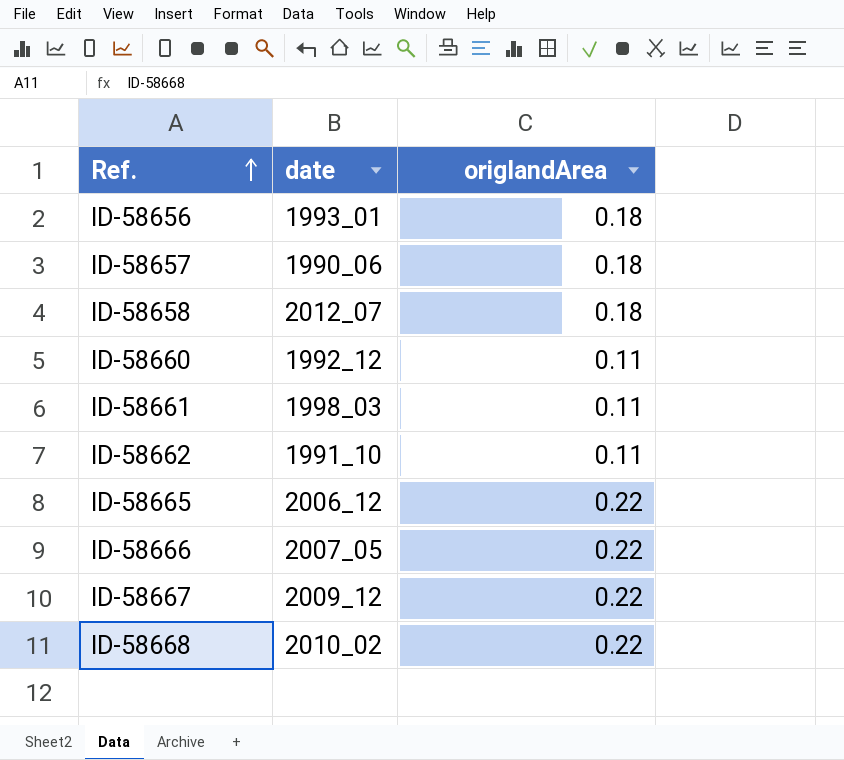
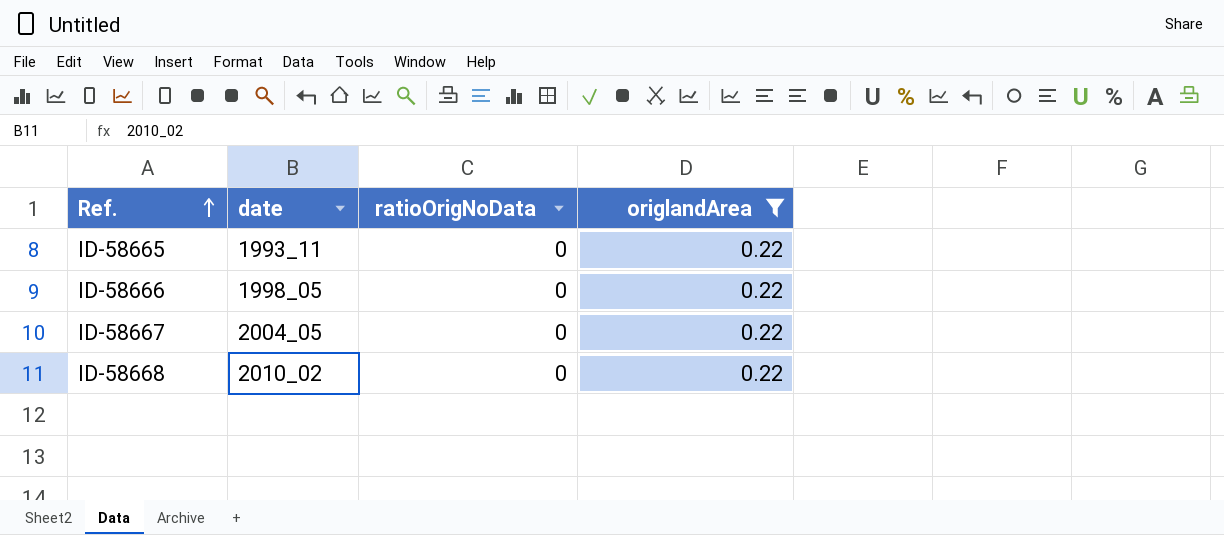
filter: none -> origlandArea = 0.22
column ratioOrigNoData | position: none -> 3
ID-58665 | date: 2006_12 -> 1993_11
ID-58666 | date: 2007_05 -> 1998_05
ID-58667 | date: 2009_12 -> 2004_05

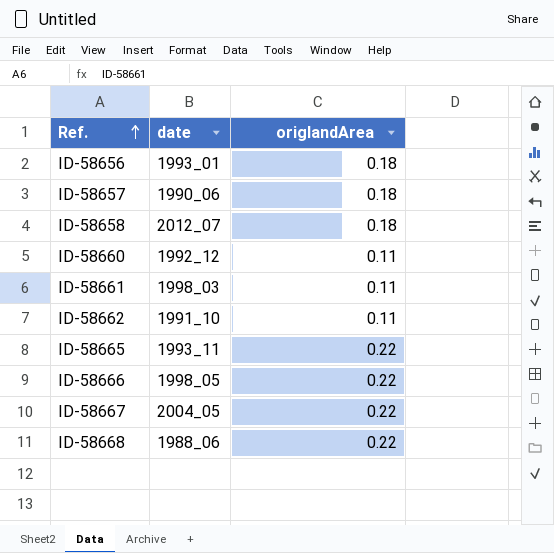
filter: origlandArea = 0.22 -> none
column ratioOrigNoData | position: 3 -> none
ID-58668 | date: 2010_02 -> 1988_06

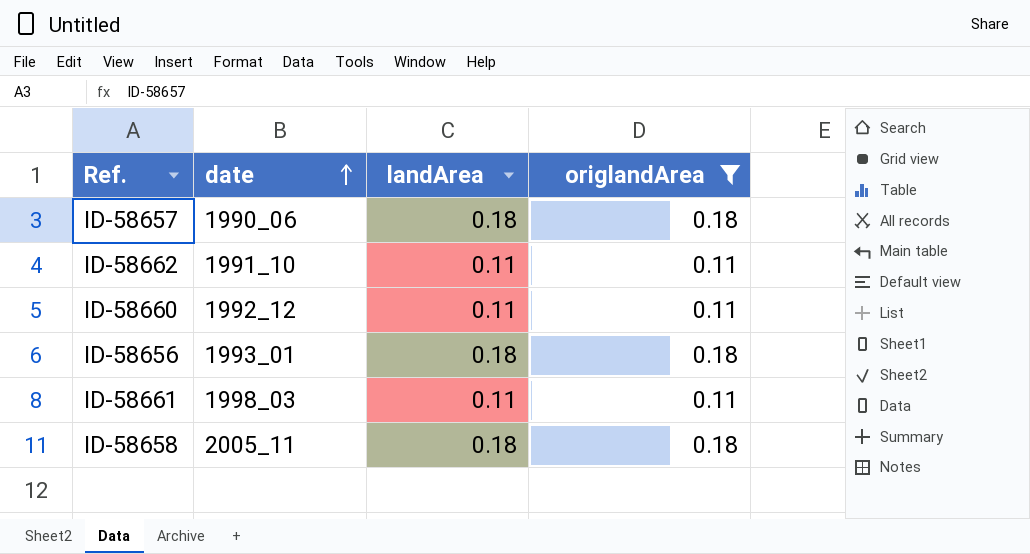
filter: none -> origlandArea != 0.22
row order: Ref. ascending -> date ascending
column landArea | position: none -> 3
ID-58658 | date: 2012_07 -> 2005_11

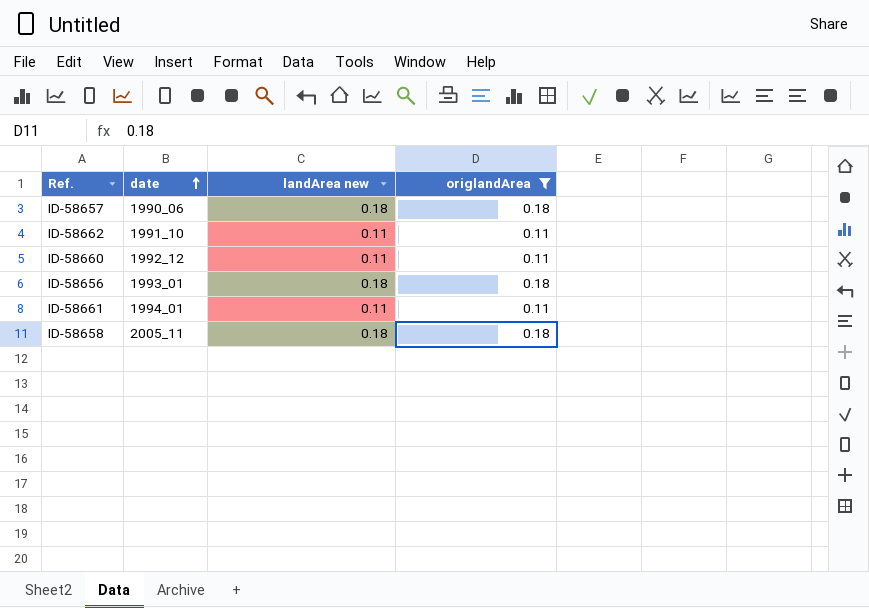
column name: landArea -> landArea new
ID-58661 | date: 1998_03 -> 1994_01

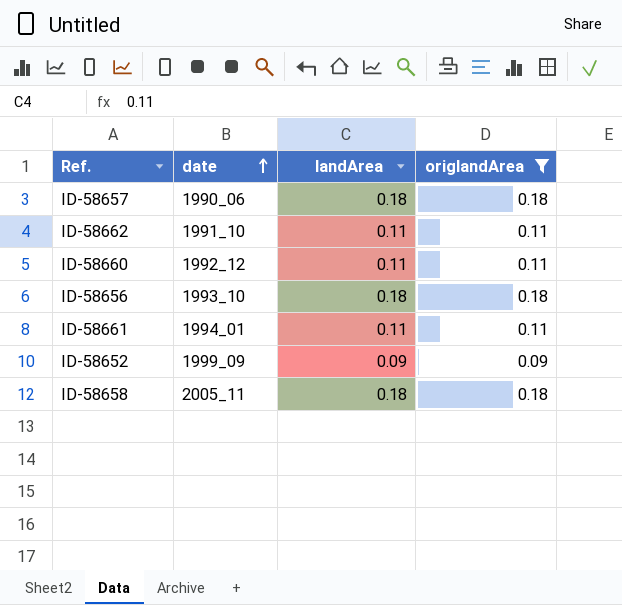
column name: landArea new -> landArea
ID-58656 | date: 1993_01 -> 1993_10
row ID-58652: none -> 1999_09 | 0.09 | 0.09

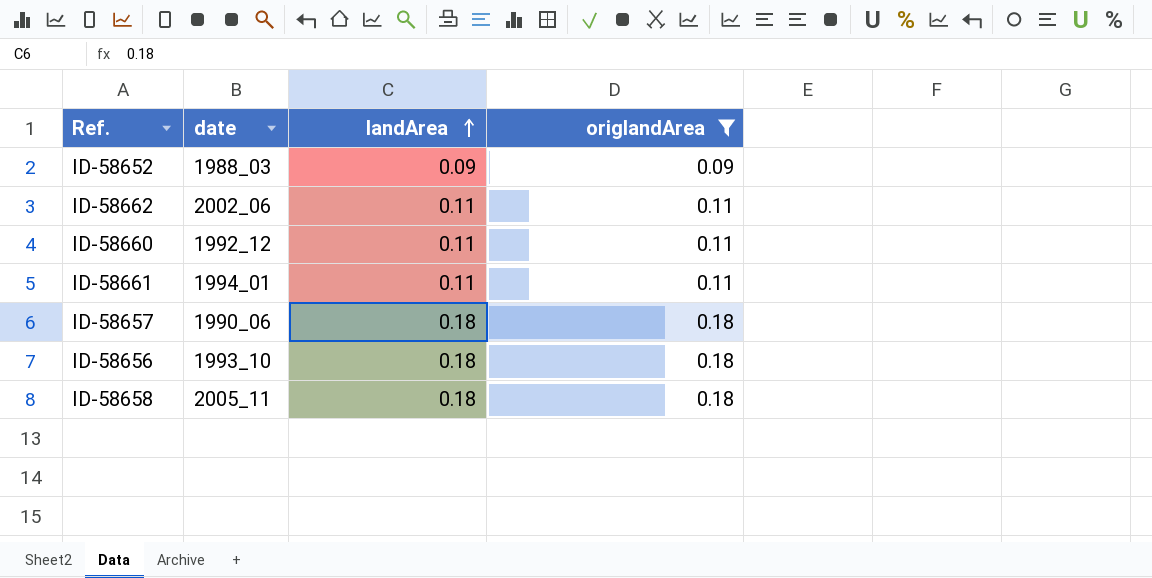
row order: date ascending -> landArea ascending
ID-58652 | date: 1999_09 -> 1988_03
ID-58662 | date: 1991_10 -> 2002_06

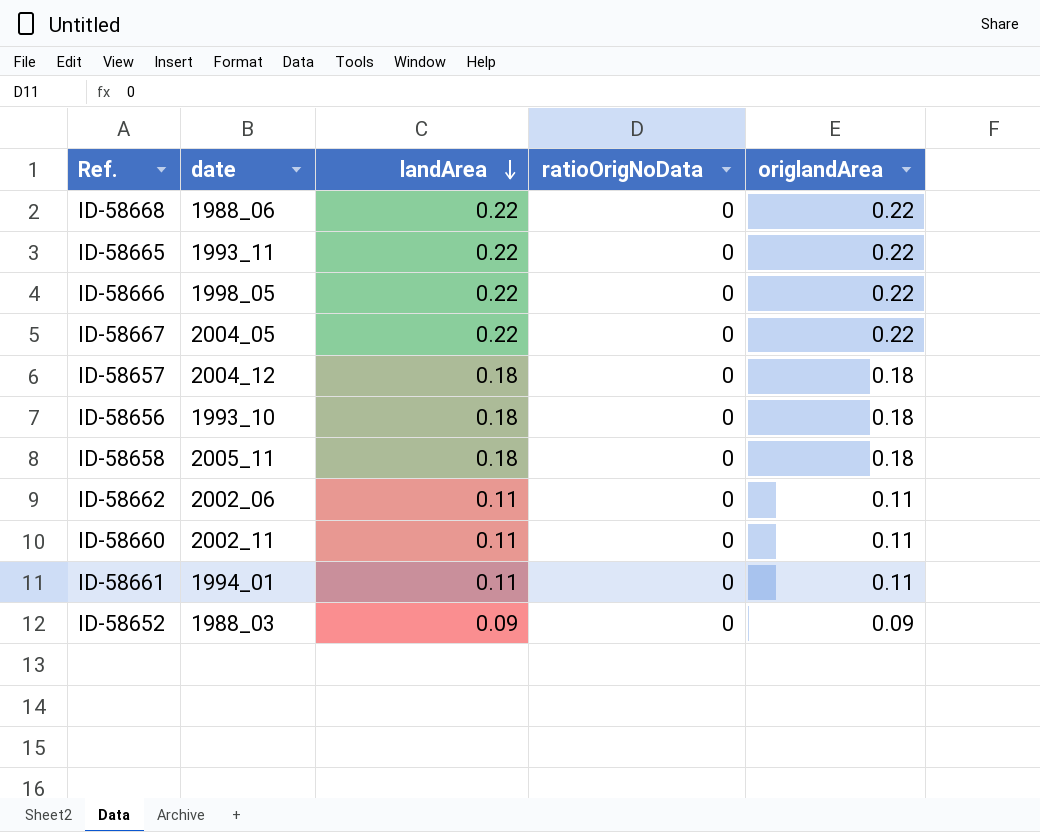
filter: origlandArea != 0.22 -> none
row order: landArea ascending -> landArea descending
column ratioOrigNoData | position: none -> 4
ID-58657 | date: 1990_06 -> 2004_12
ID-58660 | date: 1992_12 -> 2002_11

